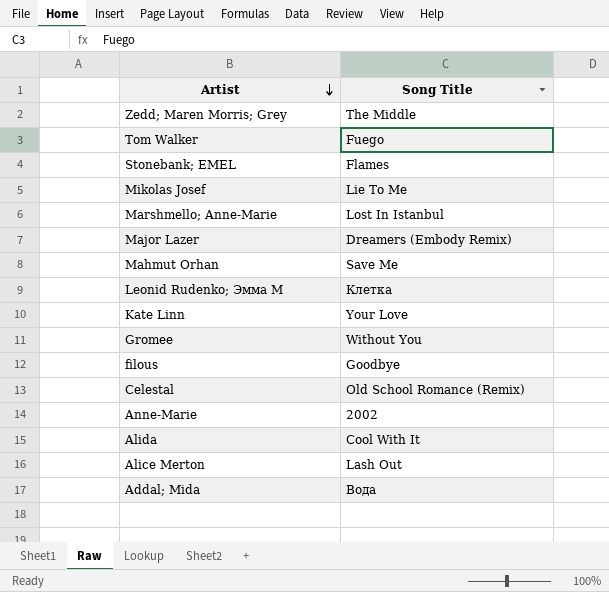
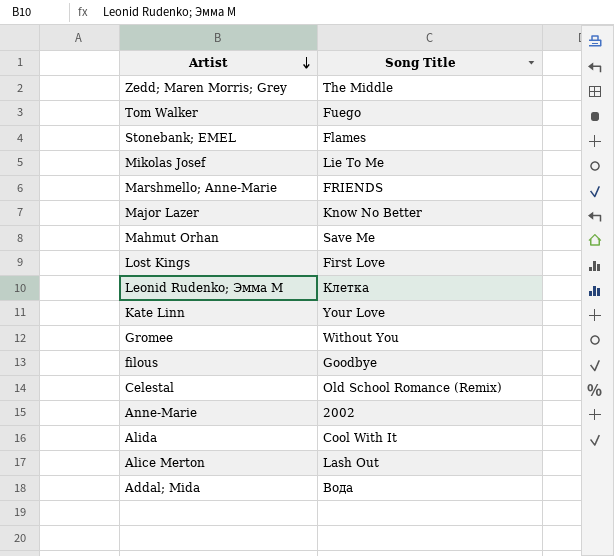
Marshmello; Anne-Marie | Song Title: Lost In Istanbul -> FRIENDS
Major Lazer | Song Title: Dreamers (Embody Remix) -> Know No Better
row Lost Kings: none -> First Love

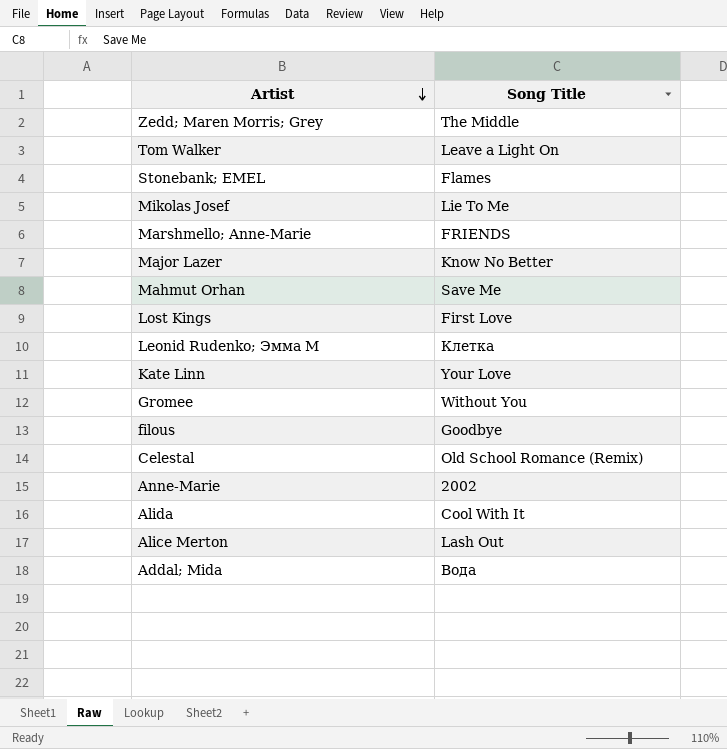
Tom Walker | Song Title: Fuego -> Leave a Light On

